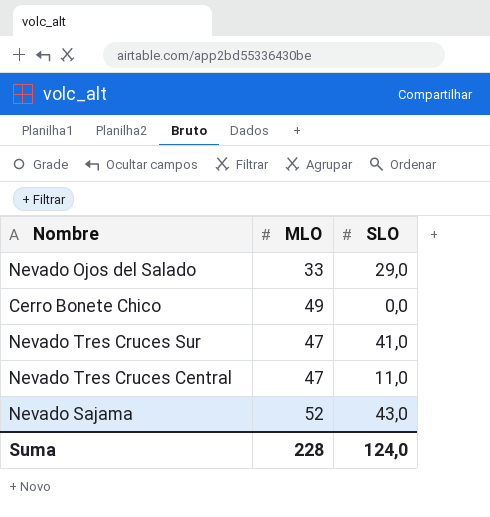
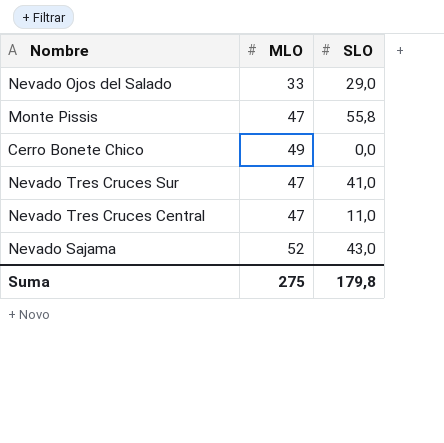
row Monte Pissis: none -> 47 | 55,8
Suma | MLO: 228 -> 275
Suma | SLO: 124,0 -> 179,8

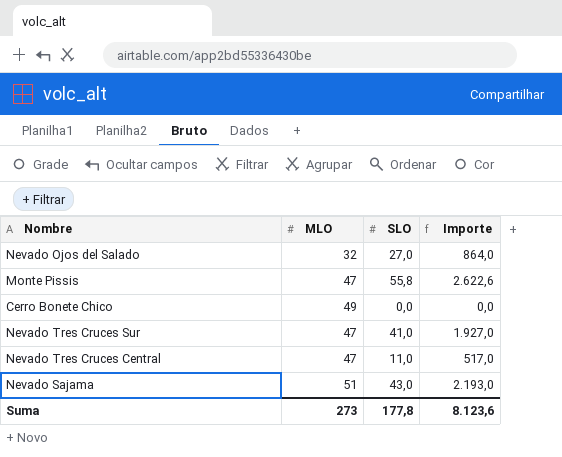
column Importe | formula: none -> [MLO] * [SLO]
Nevado Ojos del Salado | MLO: 33 -> 32
Nevado Ojos del Salado | SLO: 29,0 -> 27,0
Nevado Sajama | MLO: 52 -> 51
Suma | MLO: 275 -> 273
Suma | SLO: 179,8 -> 177,8

